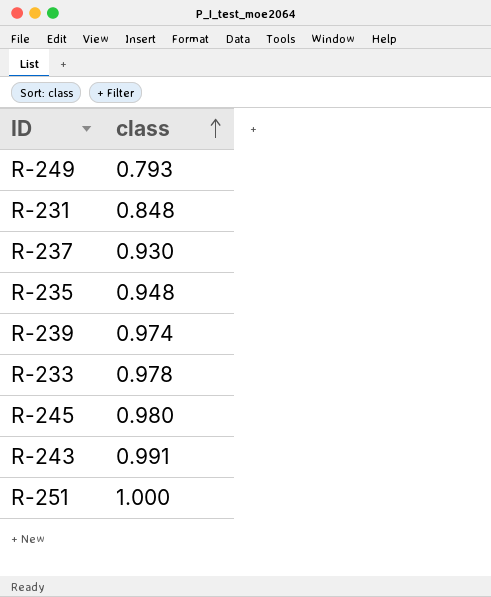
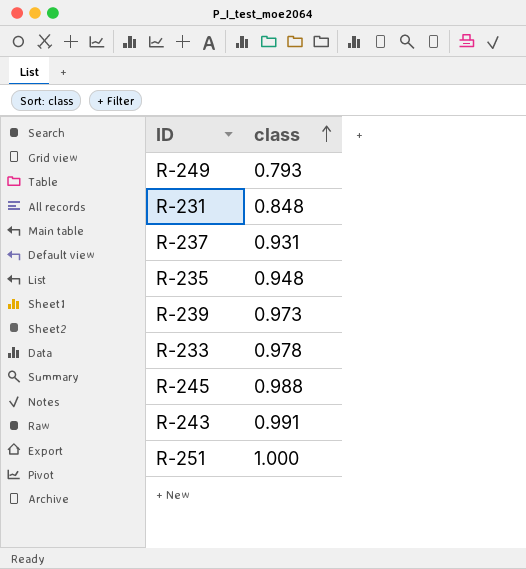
R-237 | class: 0.930 -> 0.931
R-239 | class: 0.974 -> 0.973
R-245 | class: 0.980 -> 0.988

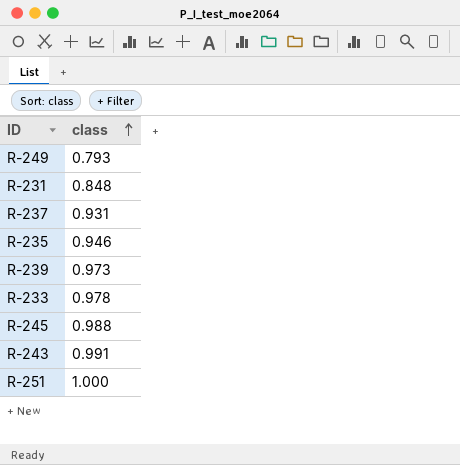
R-235 | class: 0.948 -> 0.946

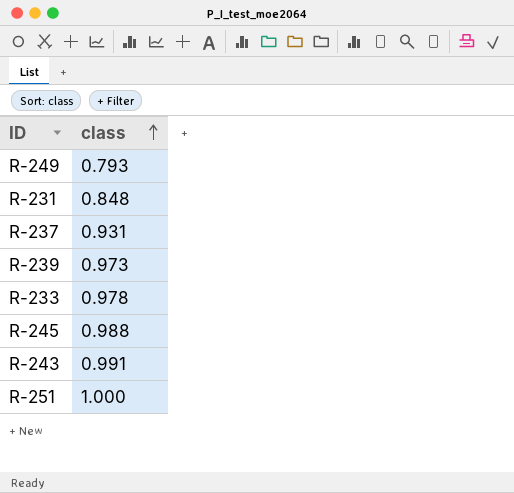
row R-235: 0.946 -> none

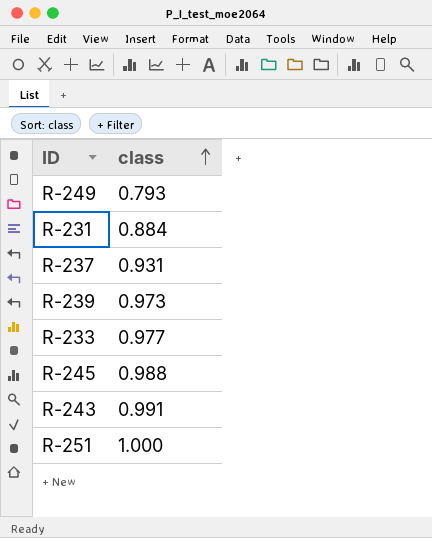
R-231 | class: 0.848 -> 0.884
R-233 | class: 0.978 -> 0.977

